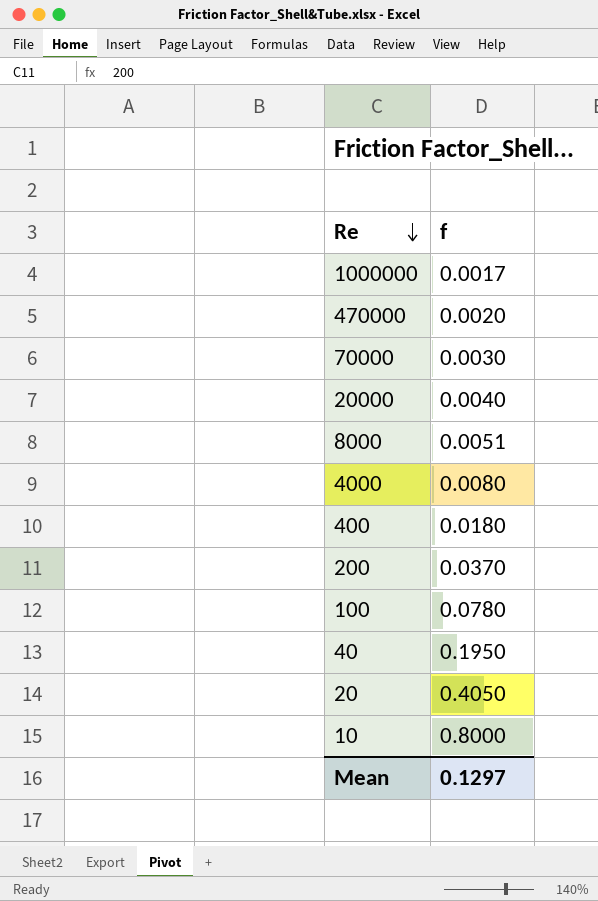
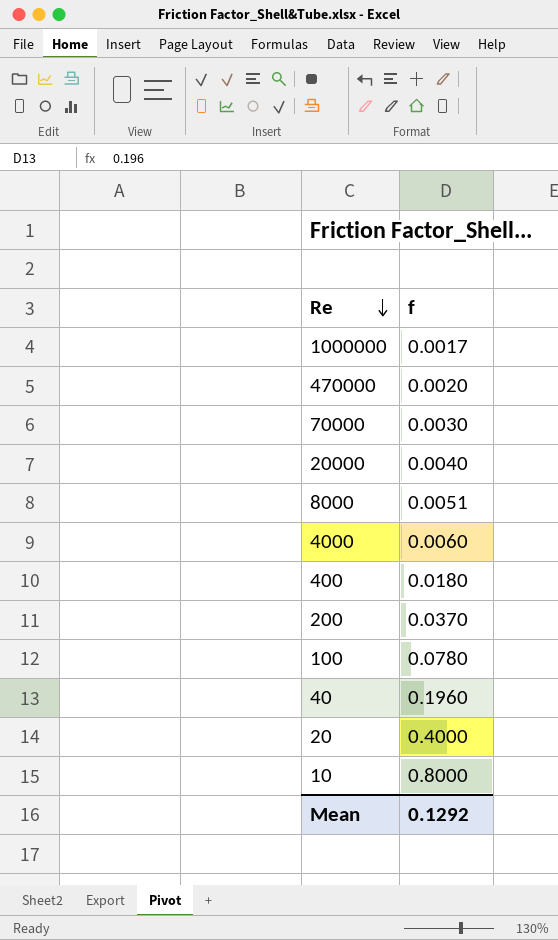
4000 | f: 0.0080 -> 0.0060
40 | f: 0.1950 -> 0.1960
20 | f: 0.4050 -> 0.4000
Mean | f: 0.1297 -> 0.1292

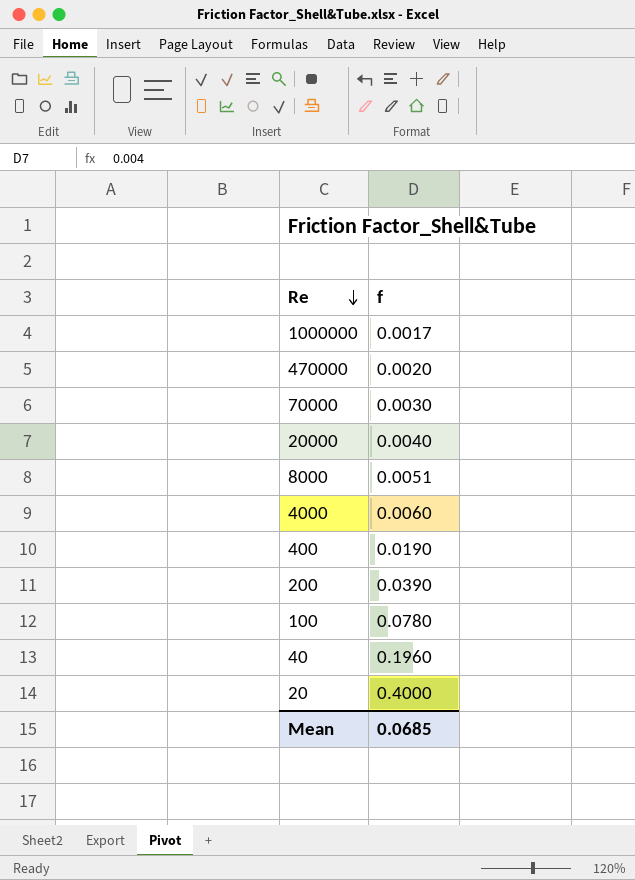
row 10: 0.8000 -> none
400 | f: 0.0180 -> 0.0190
200 | f: 0.0370 -> 0.0390
Mean | f: 0.1292 -> 0.0685

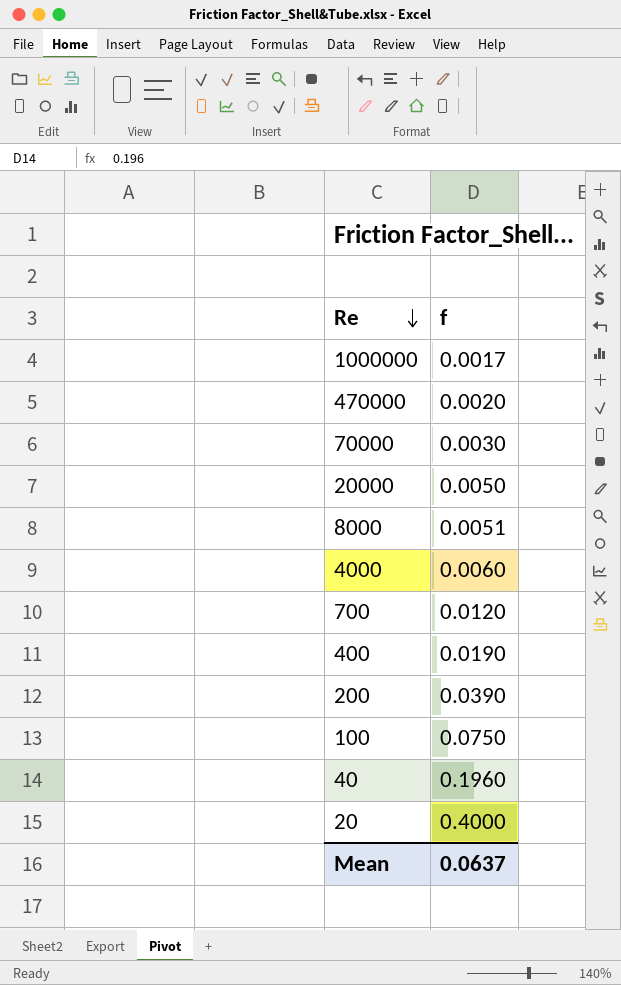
20000 | f: 0.0040 -> 0.0050
row 700: none -> 0.0120
100 | f: 0.0780 -> 0.0750
Mean | f: 0.0685 -> 0.0637

